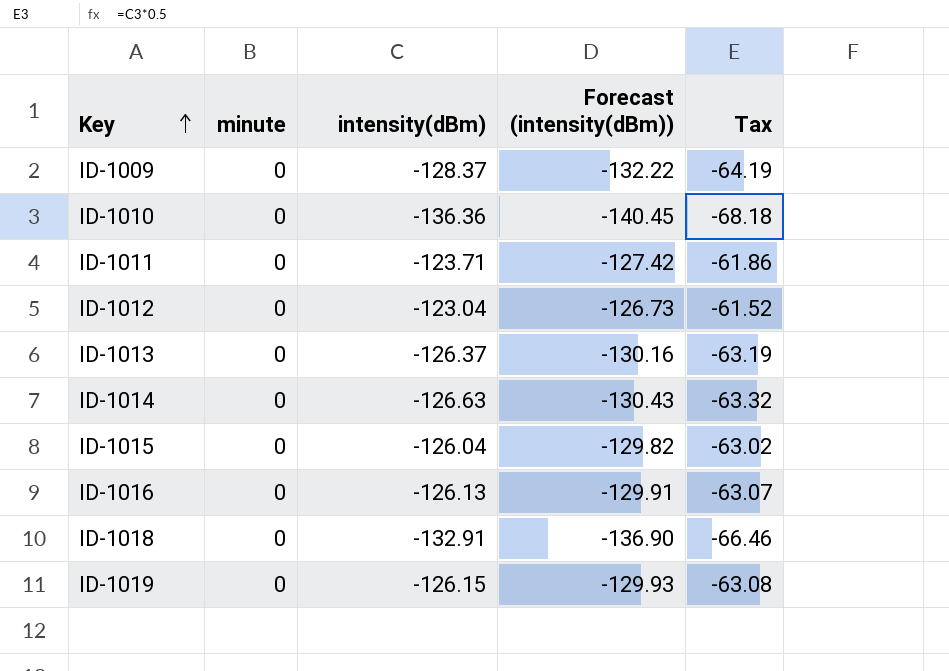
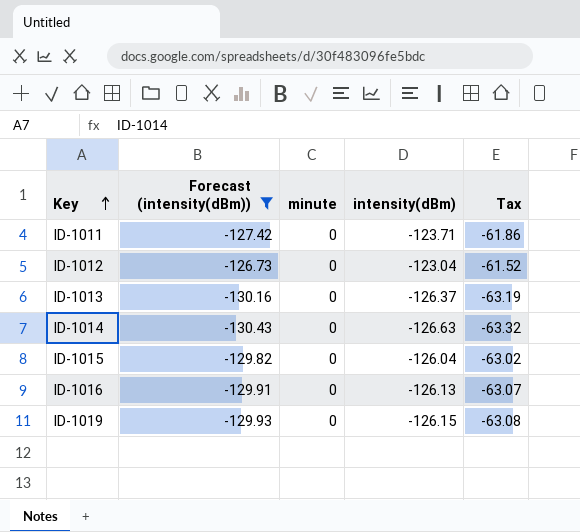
filter: none -> Forecast (intensity(dBm)) >= -130.43
column Forecast (intensity(dBm)) | position: 4 -> 2

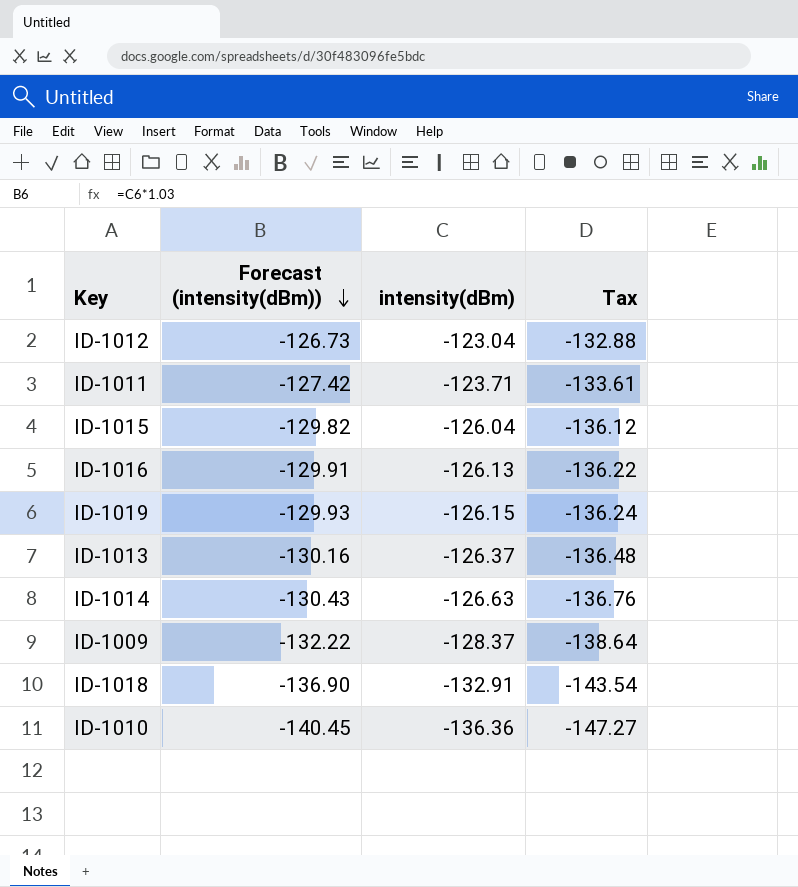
filter: Forecast (intensity(dBm)) >= -130.43 -> none
row order: Key ascending -> Forecast (intensity(dBm)) descending
column minute | position: 3 -> none
column Tax | formula: [intensity(dBm)] * 0.5 -> [intensity(dBm)] * 1.08

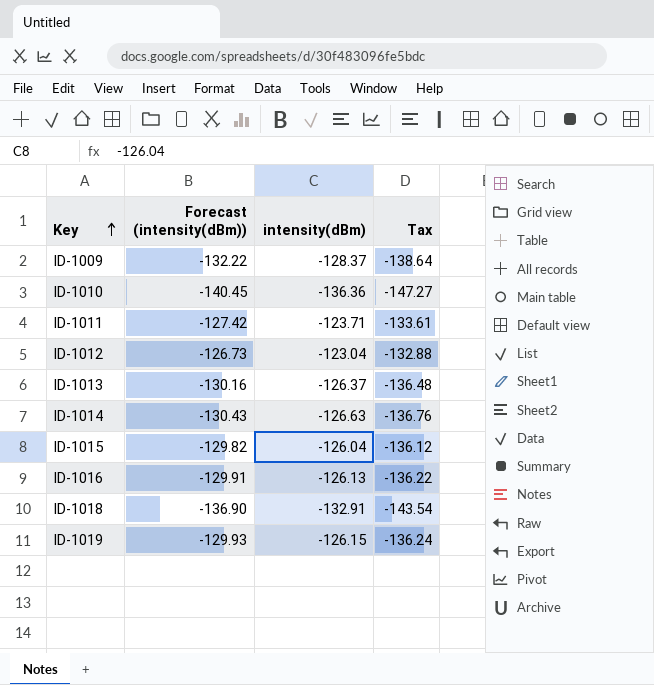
row order: Forecast (intensity(dBm)) descending -> Key ascending

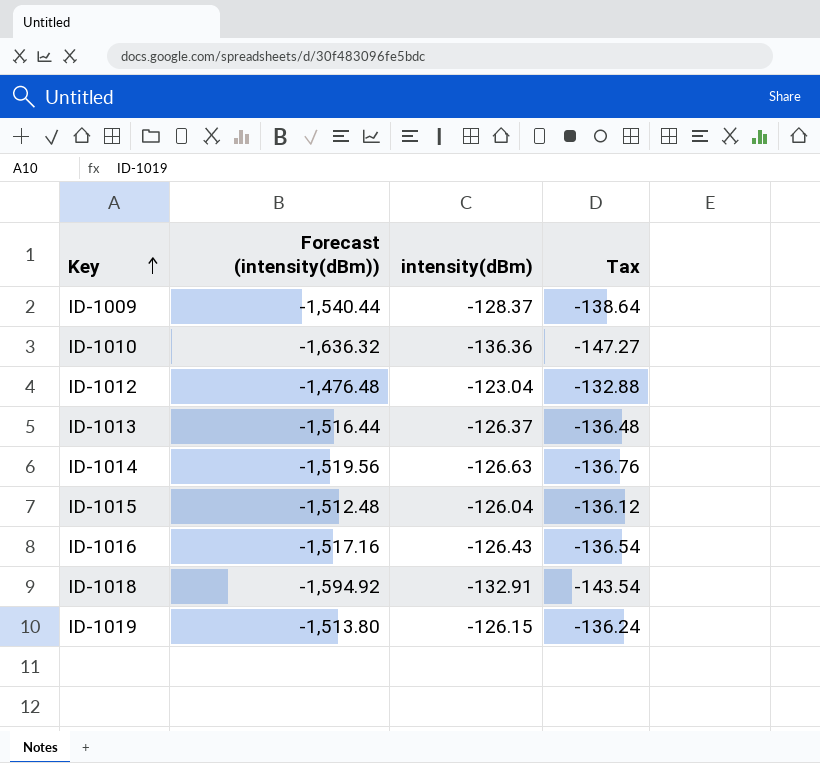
column Forecast (intensity(dBm)) | formula: [intensity(dBm)] * 1.03 -> [intensity(dBm)] * 12
row ID-1011: -127.42 | -123.71 | -133.61 -> none
ID-1016 | intensity(dBm): -126.13 -> -126.43
ID-1016 | Tax: -136.22 -> -136.54

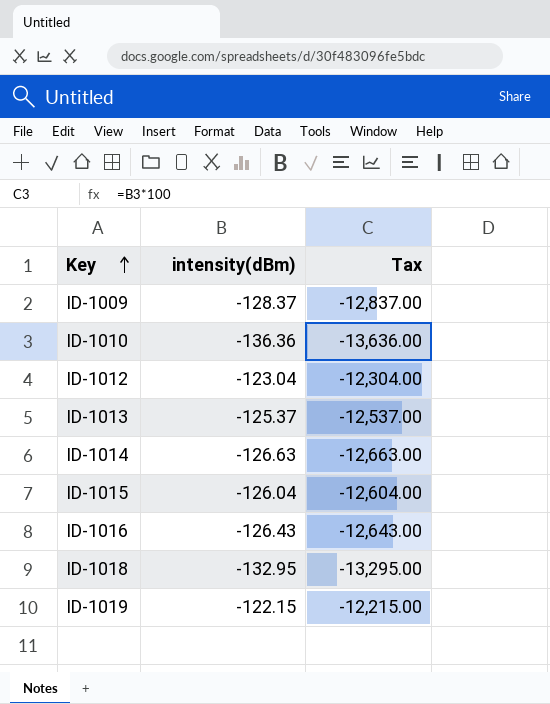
column Forecast (intensity(dBm)) | formula: [intensity(dBm)] * 12 -> none
column Tax | formula: [intensity(dBm)] * 1.08 -> [intensity(dBm)] * 100
ID-1013 | intensity(dBm): -126.37 -> -125.37
ID-1018 | intensity(dBm): -132.91 -> -132.95
ID-1019 | intensity(dBm): -126.15 -> -122.15

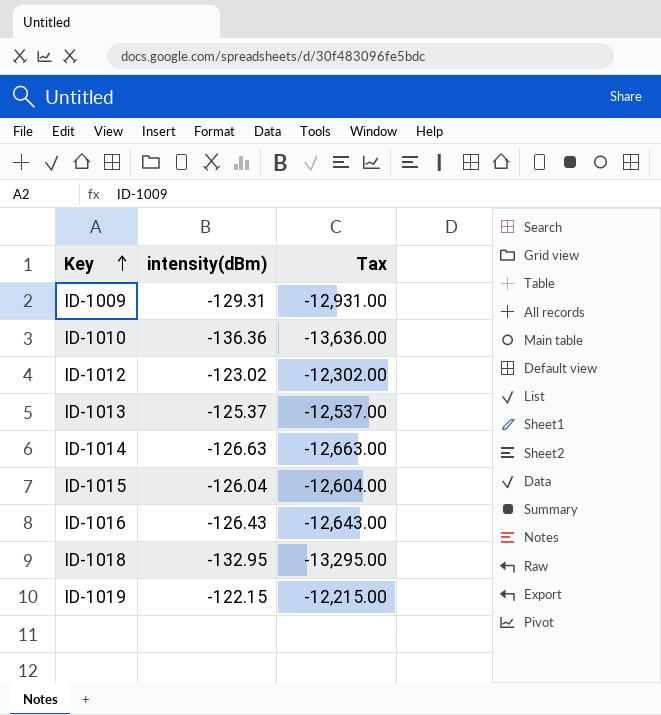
ID-1009 | intensity(dBm): -128.37 -> -129.31
ID-1009 | Tax: -12,837.00 -> -12,931.00
ID-1012 | intensity(dBm): -123.04 -> -123.02
ID-1012 | Tax: -12,304.00 -> -12,302.00

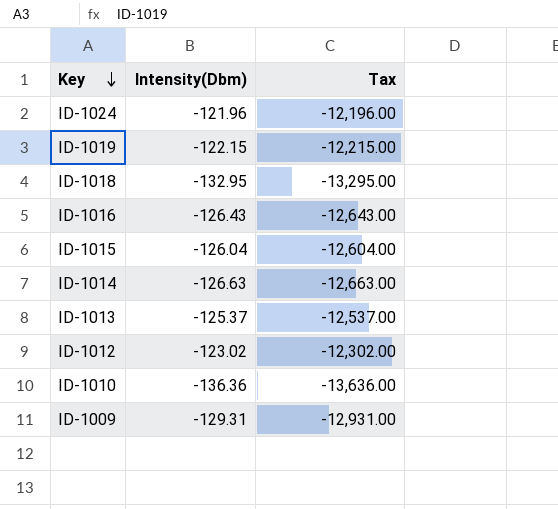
row order: Key ascending -> Key descending
column name: intensity(dBm) -> Intensity(Dbm)
row ID-1024: none -> -121.96 | -12,196.00

